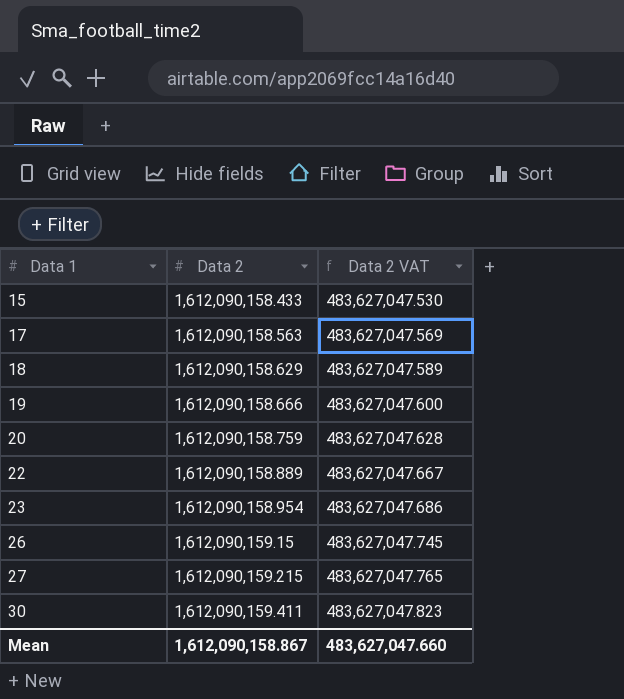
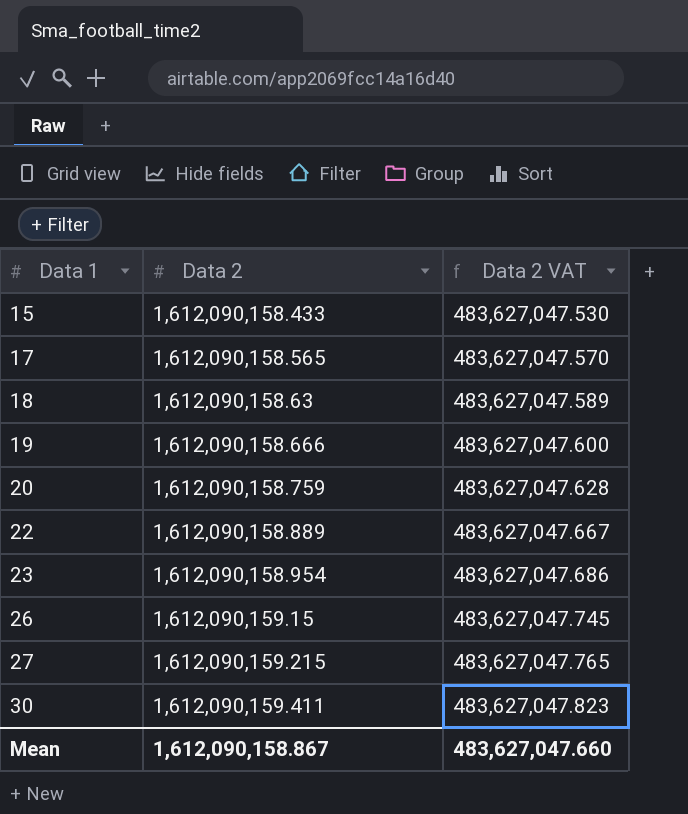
17 | Data 2: 1,612,090,158.563 -> 1,612,090,158.565
17 | Data 2 VAT: 483,627,047.569 -> 483,627,047.570
18 | Data 2: 1,612,090,158.629 -> 1,612,090,158.63

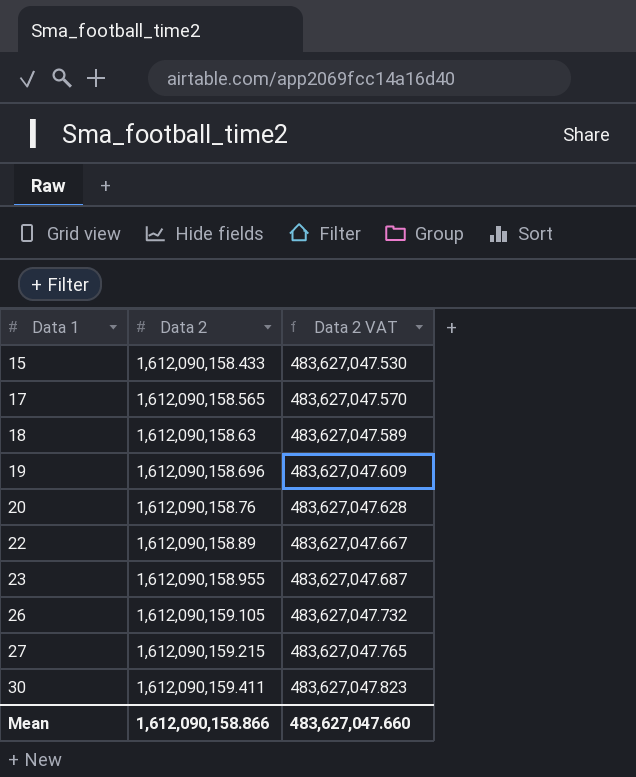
19 | Data 2: 1,612,090,158.666 -> 1,612,090,158.696
19 | Data 2 VAT: 483,627,047.600 -> 483,627,047.609
20 | Data 2: 1,612,090,158.759 -> 1,612,090,158.76
22 | Data 2: 1,612,090,158.889 -> 1,612,090,158.89
23 | Data 2: 1,612,090,158.954 -> 1,612,090,158.955
23 | Data 2 VAT: 483,627,047.686 -> 483,627,047.687
26 | Data 2: 1,612,090,159.15 -> 1,612,090,159.105
26 | Data 2 VAT: 483,627,047.745 -> 483,627,047.732
Mean | Data 2: 1,612,090,158.867 -> 1,612,090,158.866

